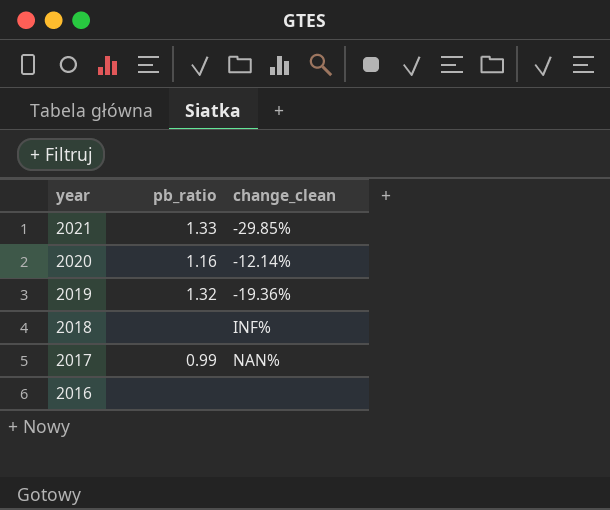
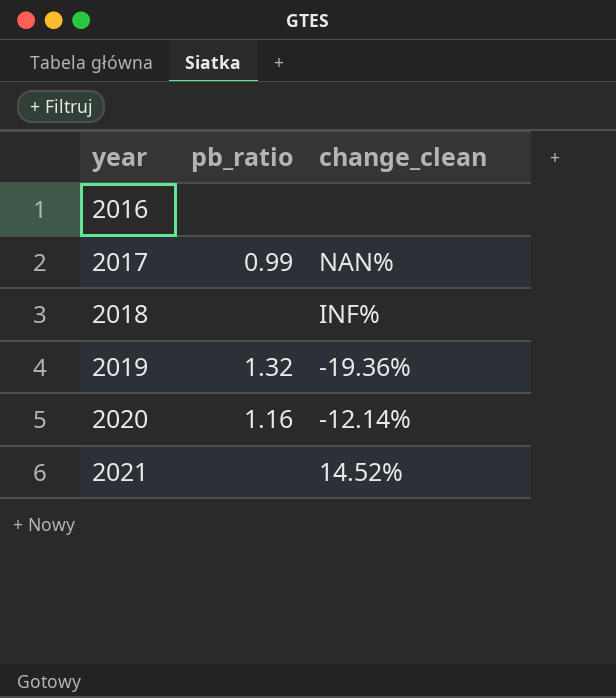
row order: year descending -> year ascending
2021 | pb_ratio: 1.33 -> none
2021 | change_clean: -29.85% -> 14.52%

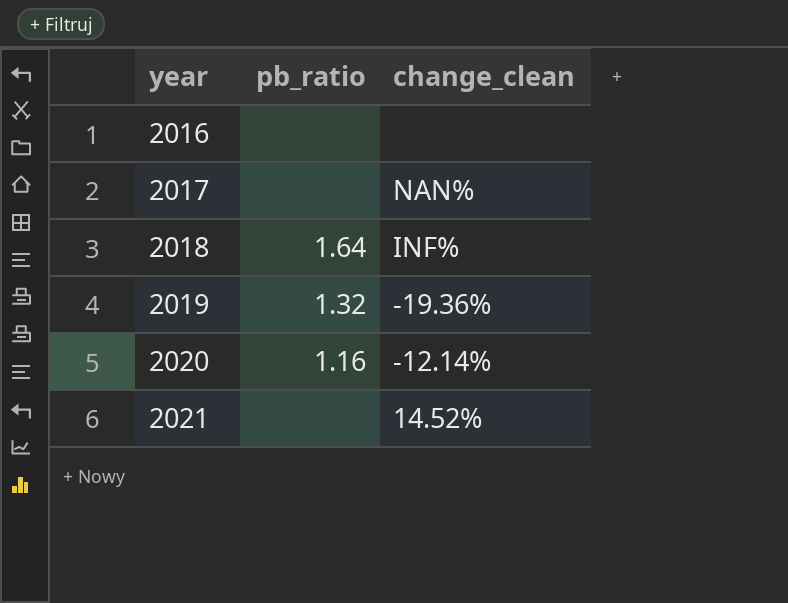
2017 | pb_ratio: 0.99 -> none
2018 | pb_ratio: none -> 1.64

